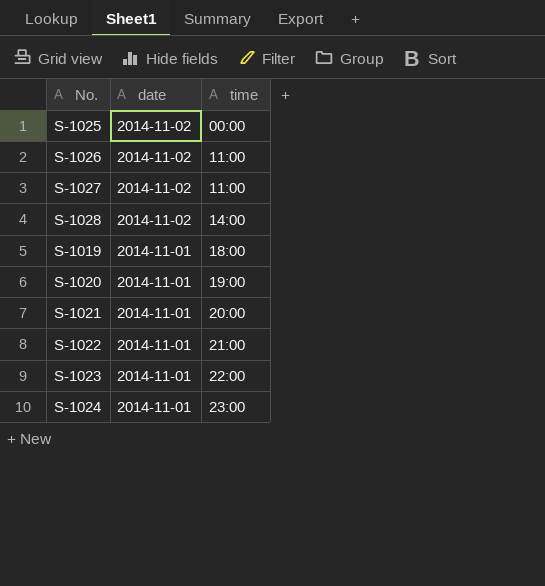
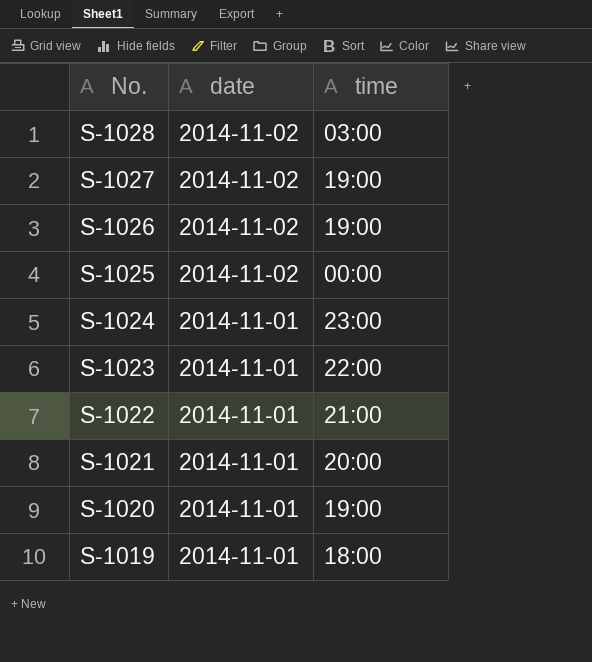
row order: date descending -> No. descending
S-1028 | time: 14:00 -> 03:00
S-1027 | time: 11:00 -> 19:00
S-1026 | time: 11:00 -> 19:00

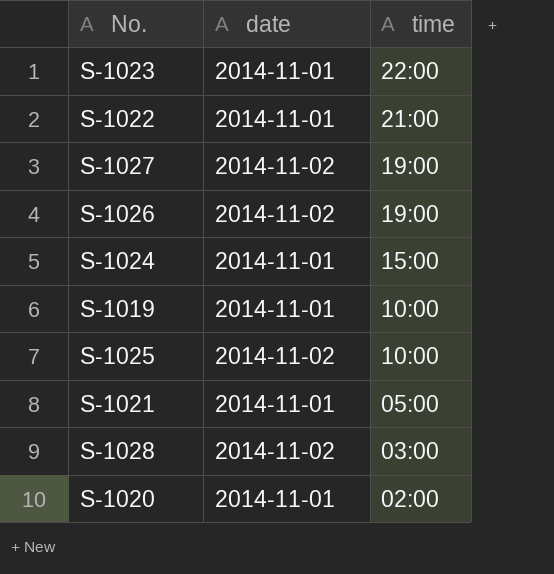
row order: No. descending -> time descending
S-1024 | time: 23:00 -> 15:00
S-1019 | time: 18:00 -> 10:00
S-1025 | time: 00:00 -> 10:00
S-1021 | time: 20:00 -> 05:00
S-1020 | time: 19:00 -> 02:00

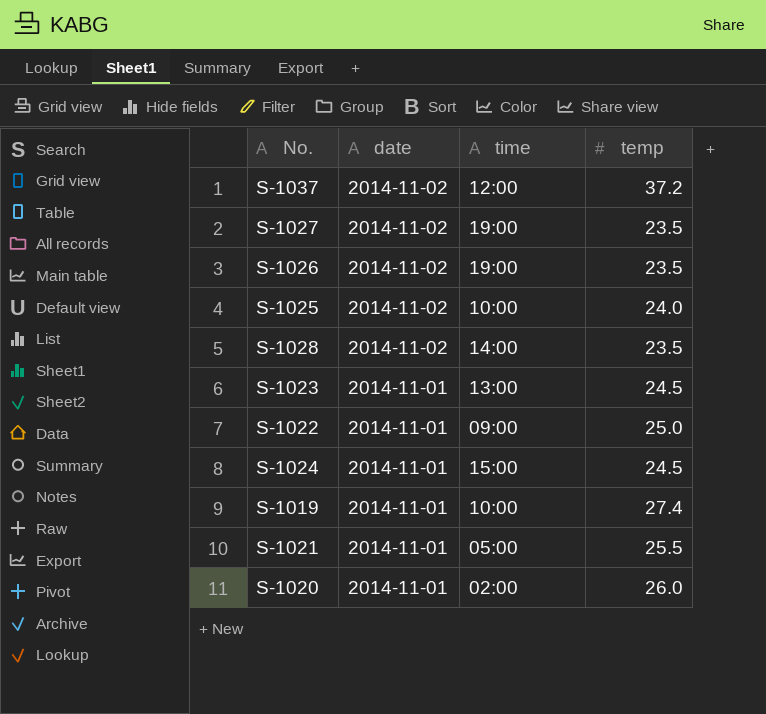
row order: time descending -> date descending
column temp | position: none -> 4
row S-1037: none -> 2014-11-02 | 12:00 | 37.2
S-1028 | time: 03:00 -> 14:00
S-1023 | time: 22:00 -> 13:00
S-1022 | time: 21:00 -> 09:00

